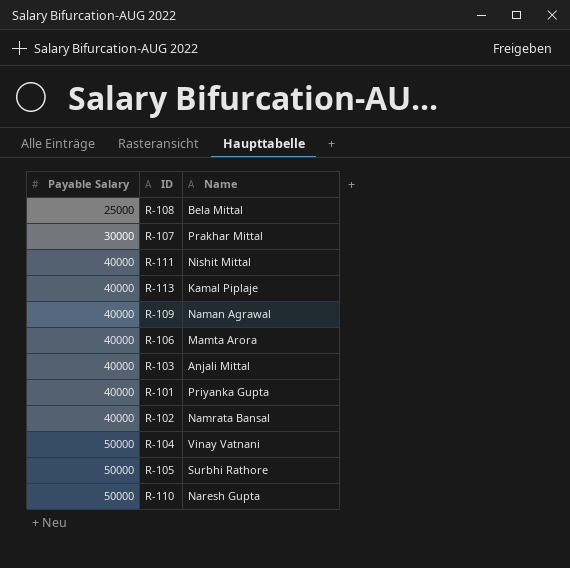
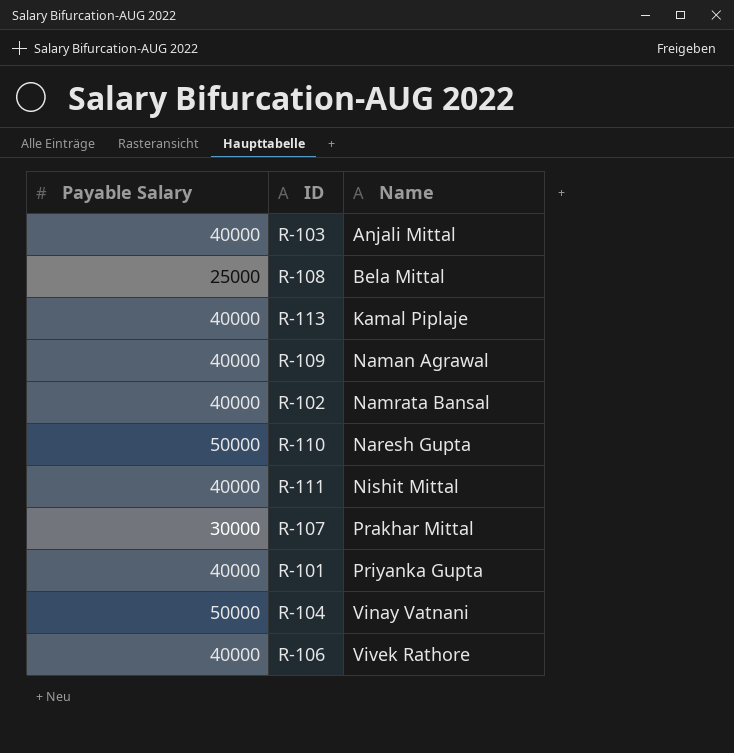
row order: Payable Salary ascending -> Name ascending
row R-105: 50000 | Surbhi Rathore -> none
R-106 | Name: Mamta Arora -> Vivek Rathore

